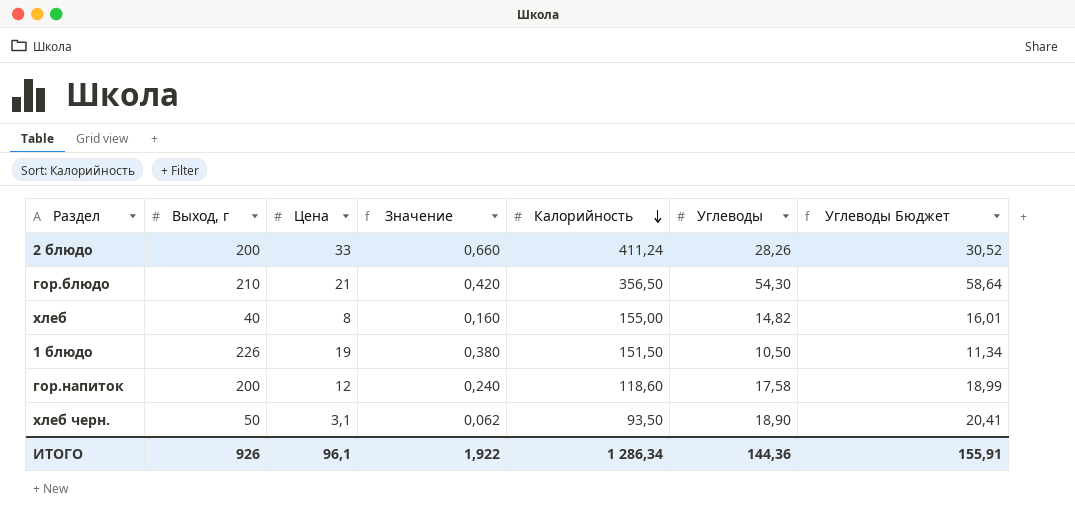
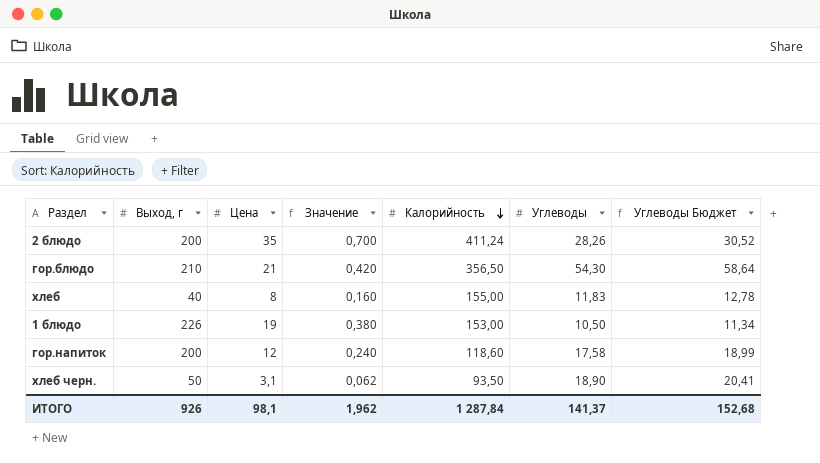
2 блюдо | Цена: 33 -> 35
2 блюдо | Значение: 0,660 -> 0,700
хлеб | Углеводы: 14,82 -> 11,83
хлеб | Углеводы Бюджет: 16,01 -> 12,78
1 блюдо | Калорийность: 151,50 -> 153,00
ИТОГО | Цена: 96,1 -> 98,1
ИТОГО | Значение: 1,922 -> 1,962
ИТОГО | Калорийность: 1 286,34 -> 1 287,84
ИТОГО | Углеводы: 144,36 -> 141,37
ИТОГО | Углеводы Бюджет: 155,91 -> 152,68

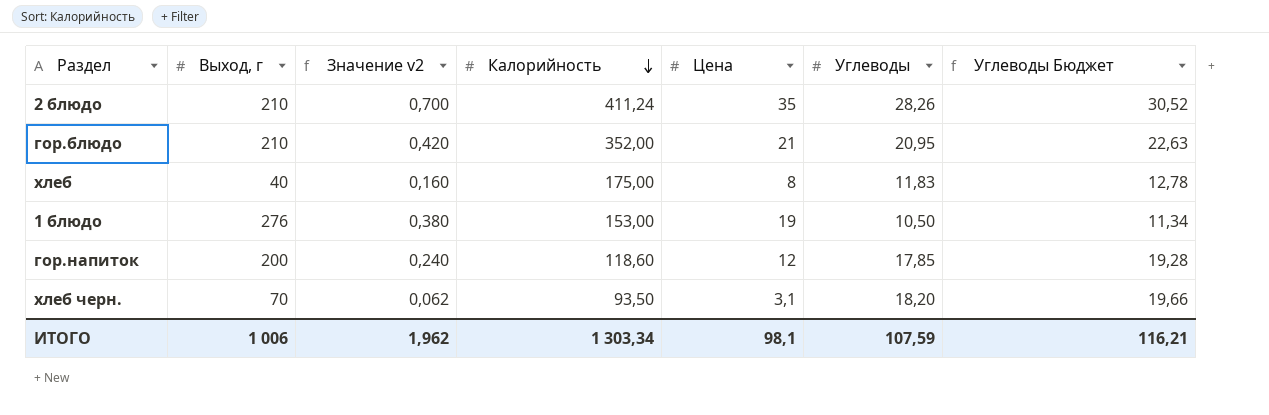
column name: Значение -> Значение v2
column Цена | position: 3 -> 5
2 блюдо | Выход, г: 200 -> 210
гор.блюдо | Калорийность: 356,50 -> 352,00
гор.блюдо | Углеводы: 54,30 -> 20,95
гор.блюдо | Углеводы Бюджет: 58,64 -> 22,63
хлеб | Калорийность: 155,00 -> 175,00
1 блюдо | Выход, г: 226 -> 276
гор.напиток | Углеводы: 17,58 -> 17,85
гор.напиток | Углеводы Бюджет: 18,99 -> 19,28
хлеб черн. | Выход, г: 50 -> 70
хлеб черн. | Углеводы: 18,90 -> 18,20
хлеб черн. | Углеводы Бюджет: 20,41 -> 19,66
ИТОГО | Выход, г: 926 -> 1 006
ИТОГО | Калорийность: 1 287,84 -> 1 303,34
ИТОГО | Углеводы: 141,37 -> 107,59
ИТОГО | Углеводы Бюджет: 152,68 -> 116,21

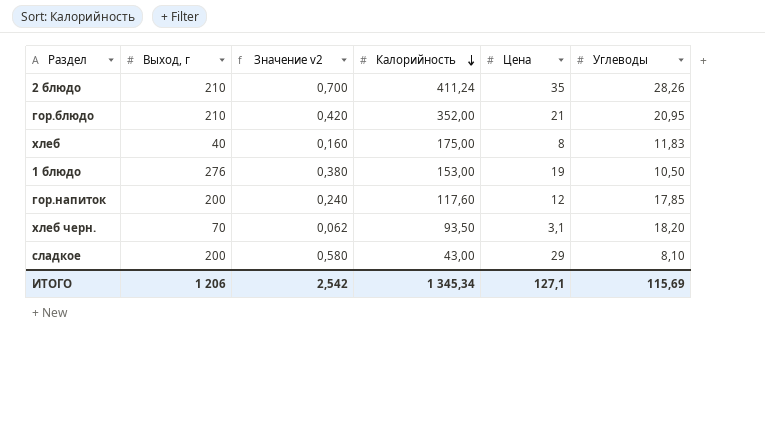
column Углеводы Бюджет | formula: [Углеводы] * 1,08 -> none
гор.напиток | Калорийность: 118,60 -> 117,60
row сладкое: none -> 200 | 0,580 | 43,00 | 29 | 8,10
ИТОГО | Выход, г: 1 006 -> 1 206
ИТОГО | Значение v2: 1,962 -> 2,542
ИТОГО | Калорийность: 1 303,34 -> 1 345,34
ИТОГО | Цена: 98,1 -> 127,1
ИТОГО | Углеводы: 107,59 -> 115,69

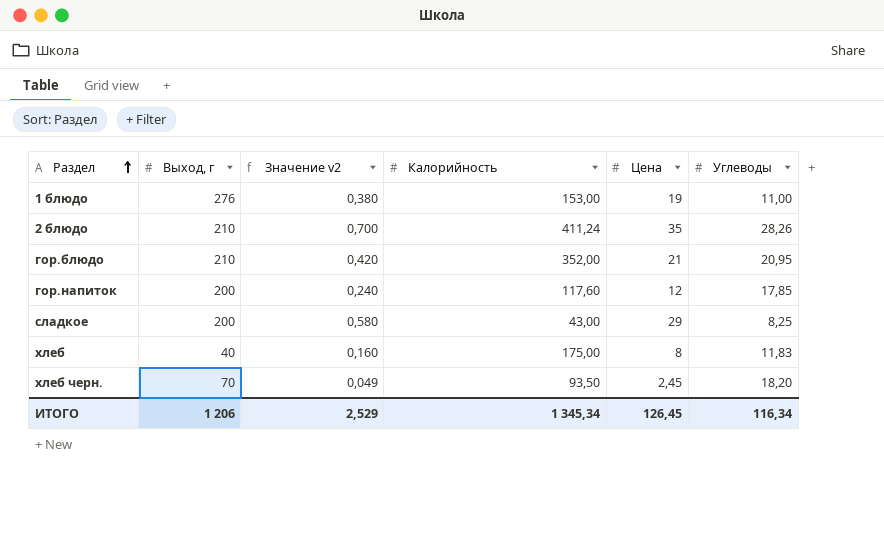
row order: Калорийность descending -> Раздел ascending
1 блюдо | Углеводы: 10,50 -> 11,00
сладкое | Углеводы: 8,10 -> 8,25
хлеб черн. | Значение v2: 0,062 -> 0,049
хлеб черн. | Цена: 3,1 -> 2,45
ИТОГО | Значение v2: 2,542 -> 2,529
ИТОГО | Цена: 127,1 -> 126,45
ИТОГО | Углеводы: 115,69 -> 116,34

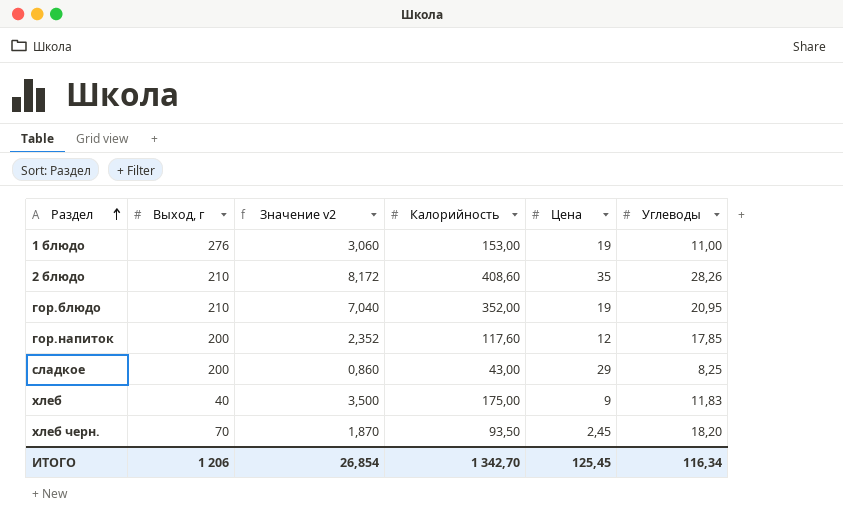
column Значение v2 | formula: [Цена] * 0,02 -> [Калорийность] * 0,02
2 блюдо | Калорийность: 411,24 -> 408,60
гор.блюдо | Цена: 21 -> 19
хлеб | Цена: 8 -> 9
ИТОГО | Значение v2: 2,529 -> 26,854
ИТОГО | Калорийность: 1 345,34 -> 1 342,70
ИТОГО | Цена: 126,45 -> 125,45

